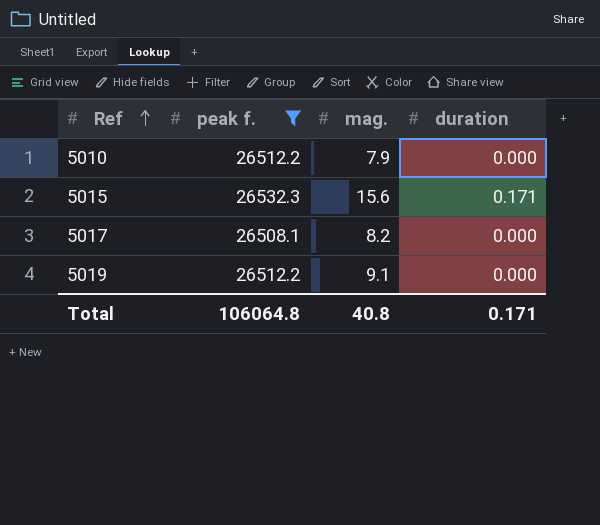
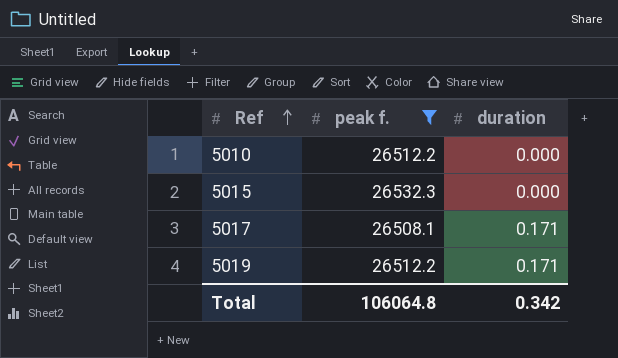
column mag. | position: 3 -> none
5015 | duration: 0.171 -> 0.000
5017 | duration: 0.000 -> 0.171
5019 | duration: 0.000 -> 0.171
Total | duration: 0.171 -> 0.342

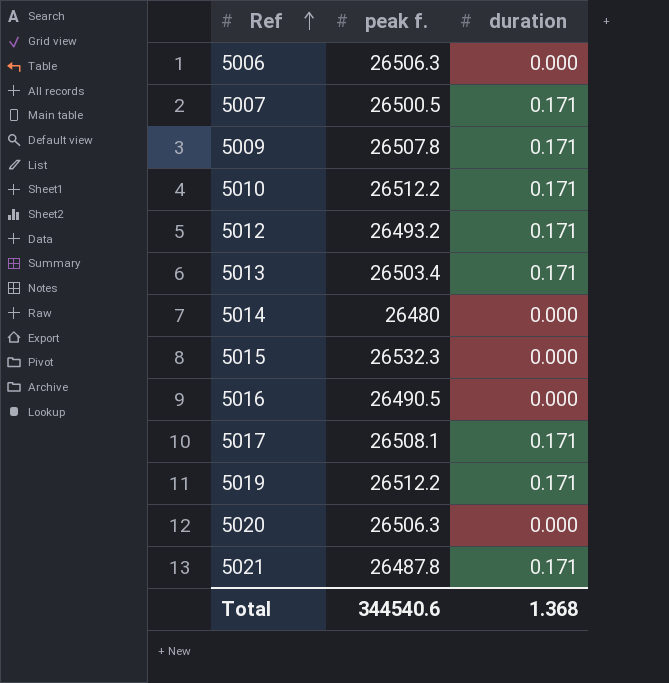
filter: peak f. >= 26508.1 -> none
5010 | duration: 0.000 -> 0.171
Total | peak f.: 106064.8 -> 344540.6
Total | duration: 0.342 -> 1.368

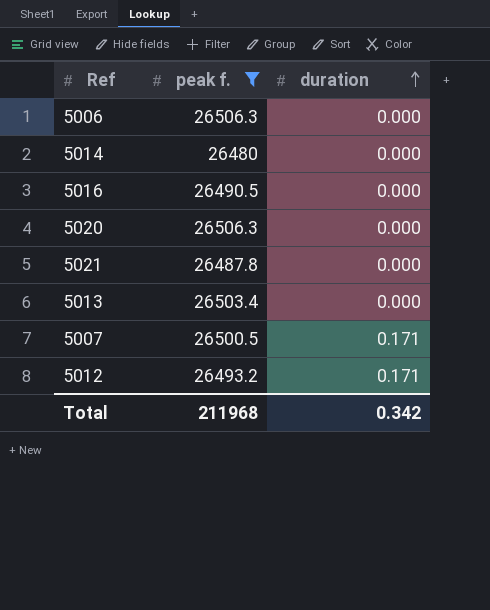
filter: none -> peak f. <= 26506.3
row order: Ref ascending -> duration ascending
5021 | duration: 0.171 -> 0.000
5013 | duration: 0.171 -> 0.000
Total | peak f.: 344540.6 -> 211968
Total | duration: 1.368 -> 0.342

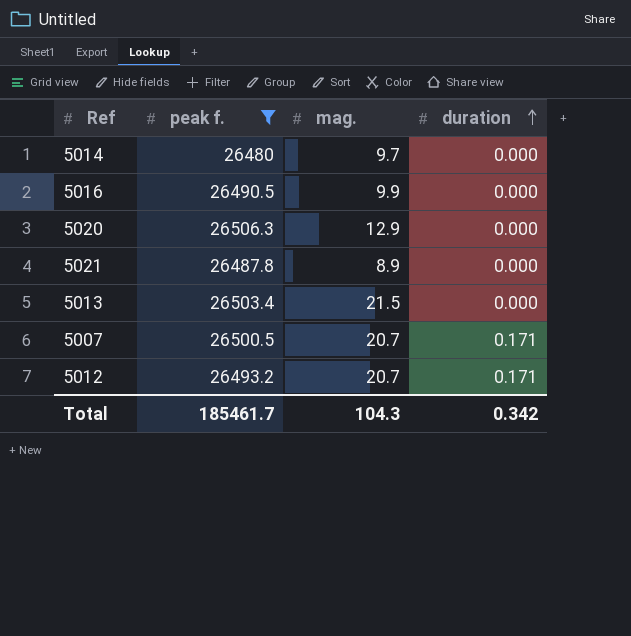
column mag. | position: none -> 3
row 5006: 26506.3 | 0.000 -> none
Total | peak f.: 211968 -> 185461.7

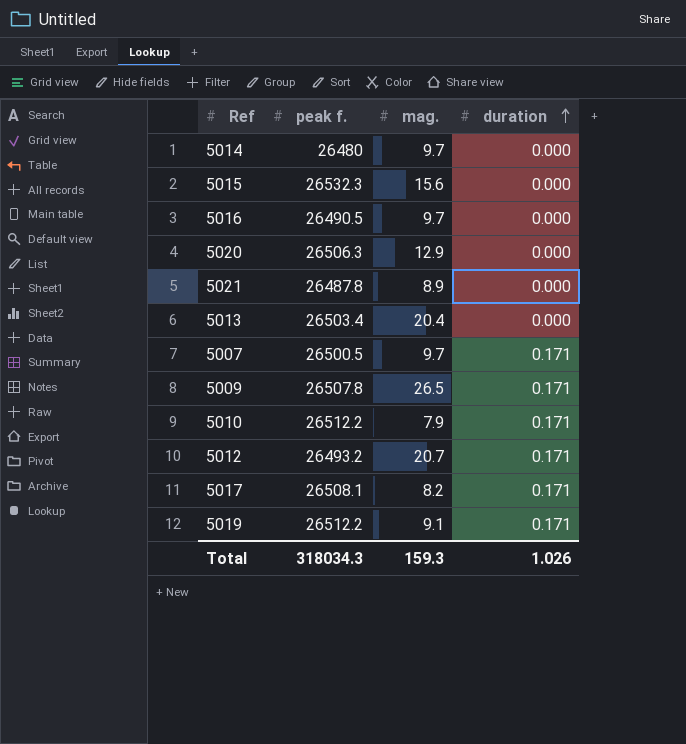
filter: peak f. <= 26506.3 -> none
5016 | mag.: 9.9 -> 9.7
5013 | mag.: 21.5 -> 20.4
5007 | mag.: 20.7 -> 9.7
Total | peak f.: 185461.7 -> 318034.3
Total | mag.: 104.3 -> 159.3
Total | duration: 0.342 -> 1.026

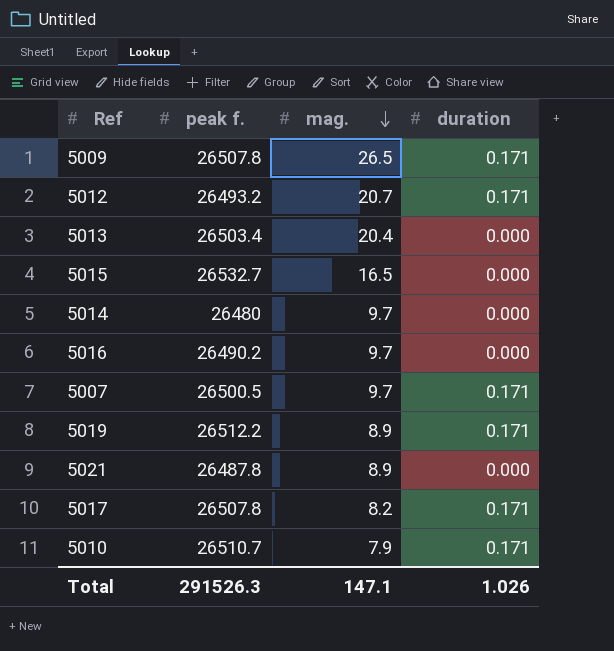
row order: duration ascending -> mag. descending
row 5020: 26506.3 | 12.9 | 0.000 -> none
5015 | peak f.: 26532.3 -> 26532.7
5015 | mag.: 15.6 -> 16.5
5016 | peak f.: 26490.5 -> 26490.2
5019 | mag.: 9.1 -> 8.9
5017 | peak f.: 26508.1 -> 26507.8
5010 | peak f.: 26512.2 -> 26510.7
Total | peak f.: 318034.3 -> 291526.3
Total | mag.: 159.3 -> 147.1

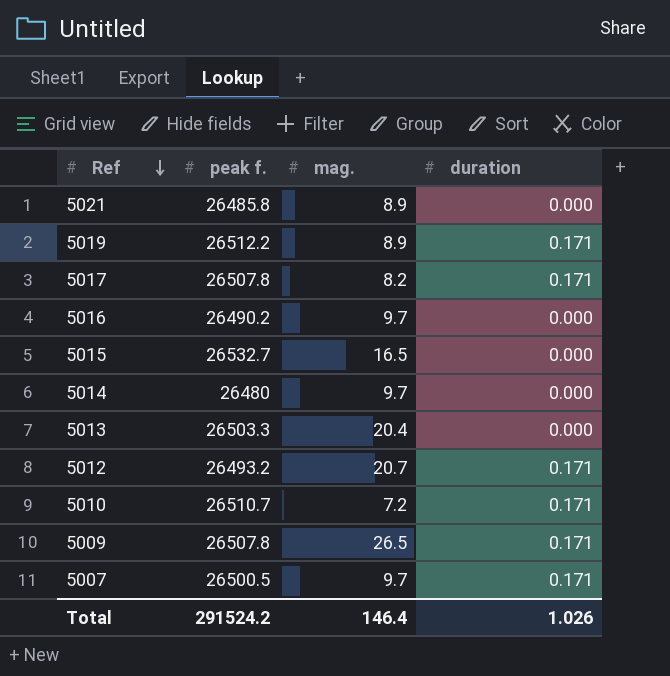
row order: mag. descending -> Ref descending
5021 | peak f.: 26487.8 -> 26485.8
5013 | peak f.: 26503.4 -> 26503.3
5010 | mag.: 7.9 -> 7.2
Total | peak f.: 291526.3 -> 291524.2
Total | mag.: 147.1 -> 146.4

